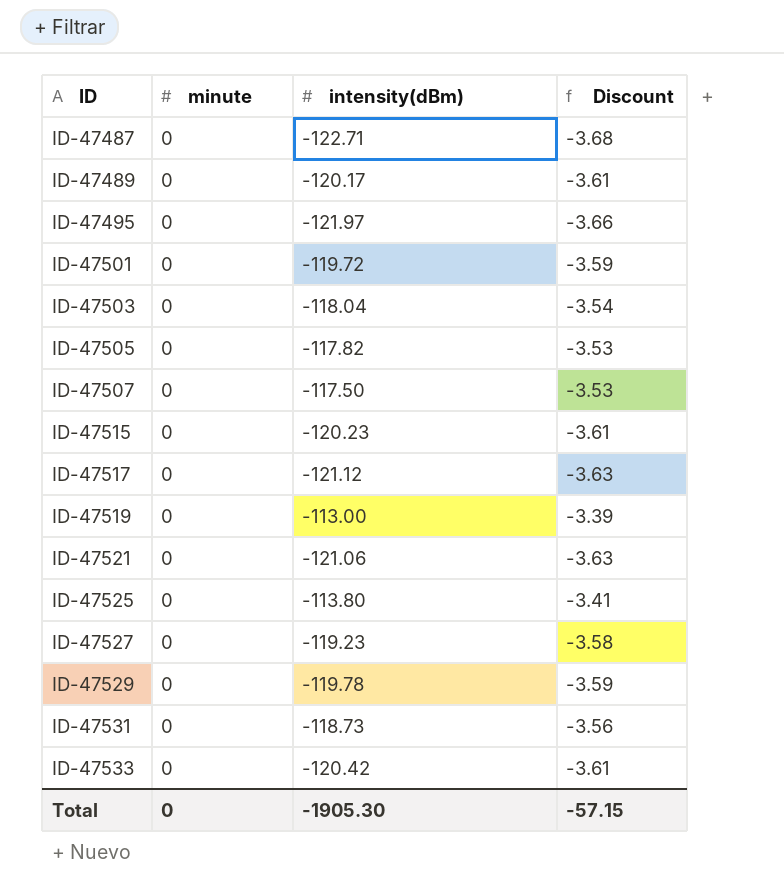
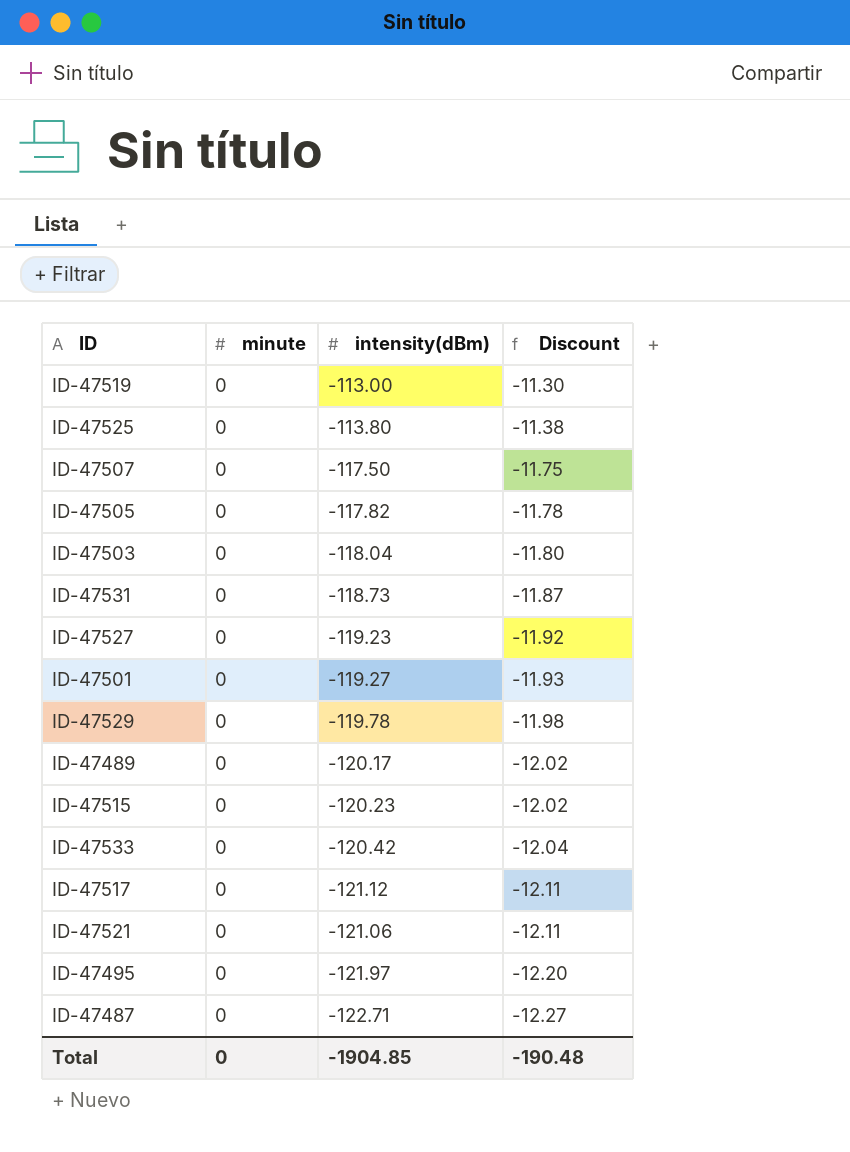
row order: ID ascending -> Discount descending
column Discount | formula: [intensity(dBm)] * 0.03 -> [intensity(dBm)] * 0.1
ID-47501 | intensity(dBm): -119.72 -> -119.27
Total | intensity(dBm): -1905.30 -> -1904.85
Total | Discount: -57.15 -> -190.48

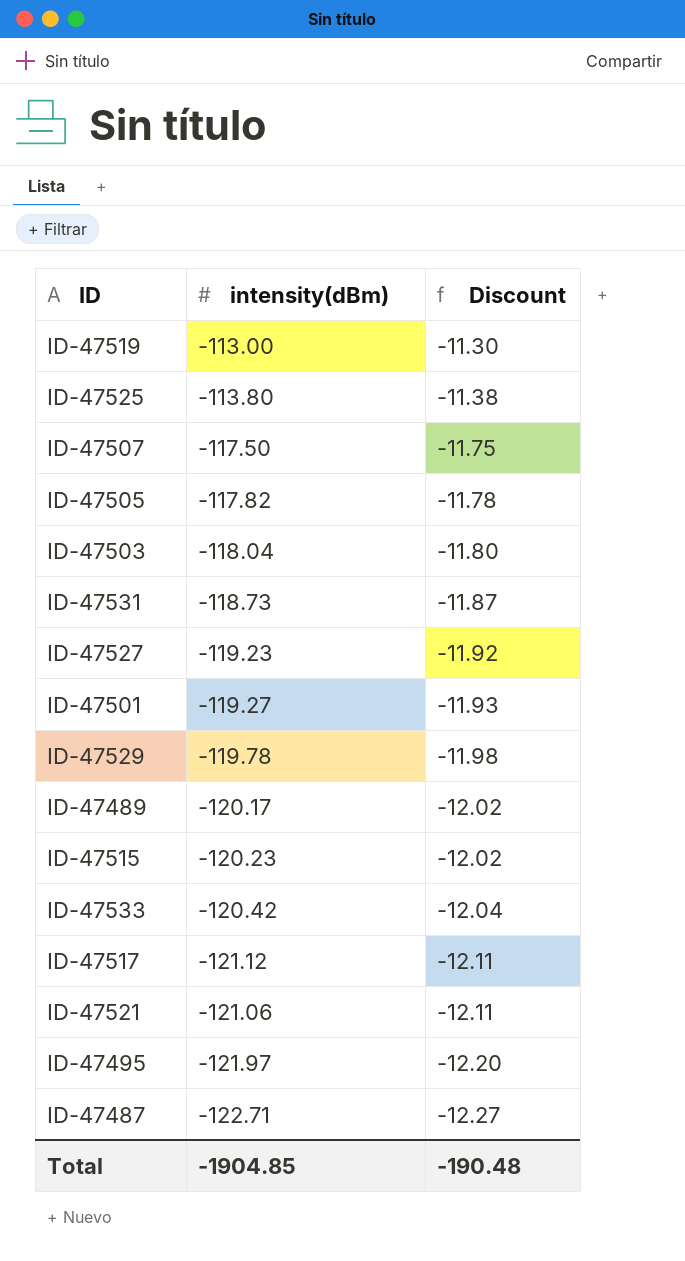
column minute | position: 2 -> none

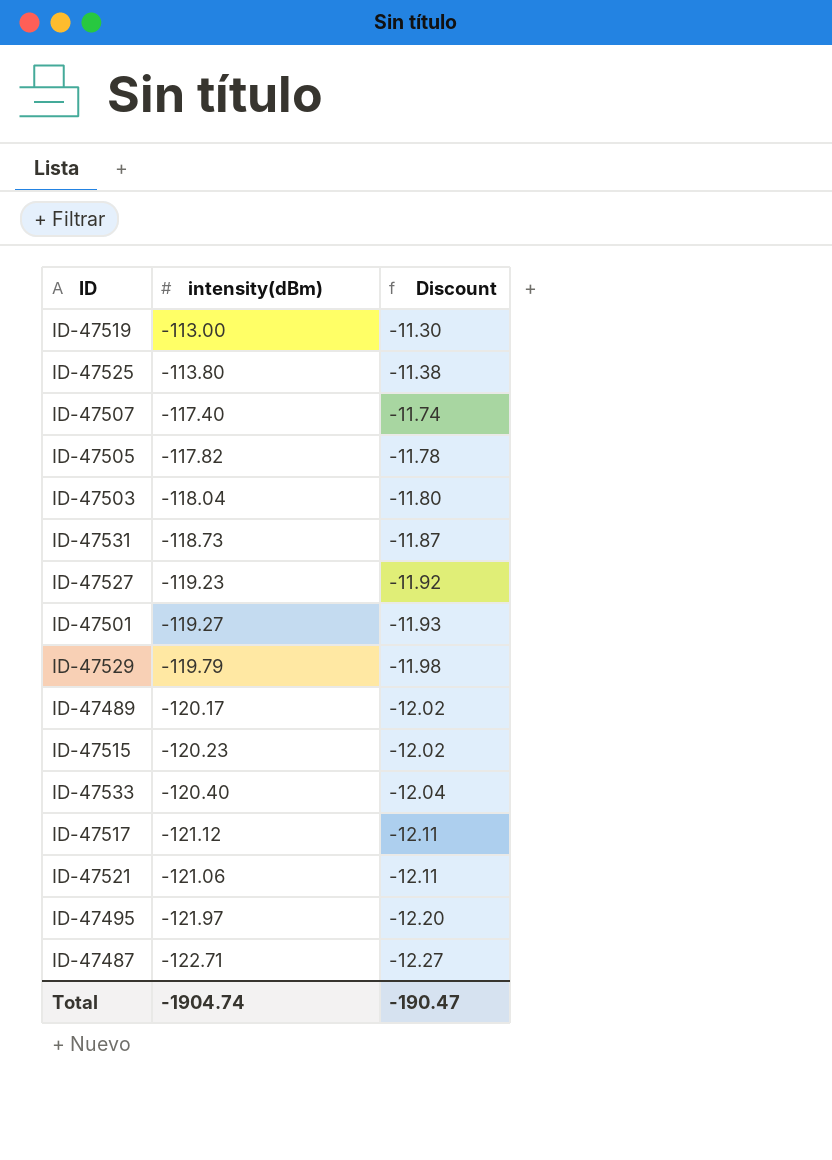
ID-47507 | intensity(dBm): -117.50 -> -117.40
ID-47507 | Discount: -11.75 -> -11.74
ID-47529 | intensity(dBm): -119.78 -> -119.79
ID-47533 | intensity(dBm): -120.42 -> -120.40
Total | intensity(dBm): -1904.85 -> -1904.74
Total | Discount: -190.48 -> -190.47

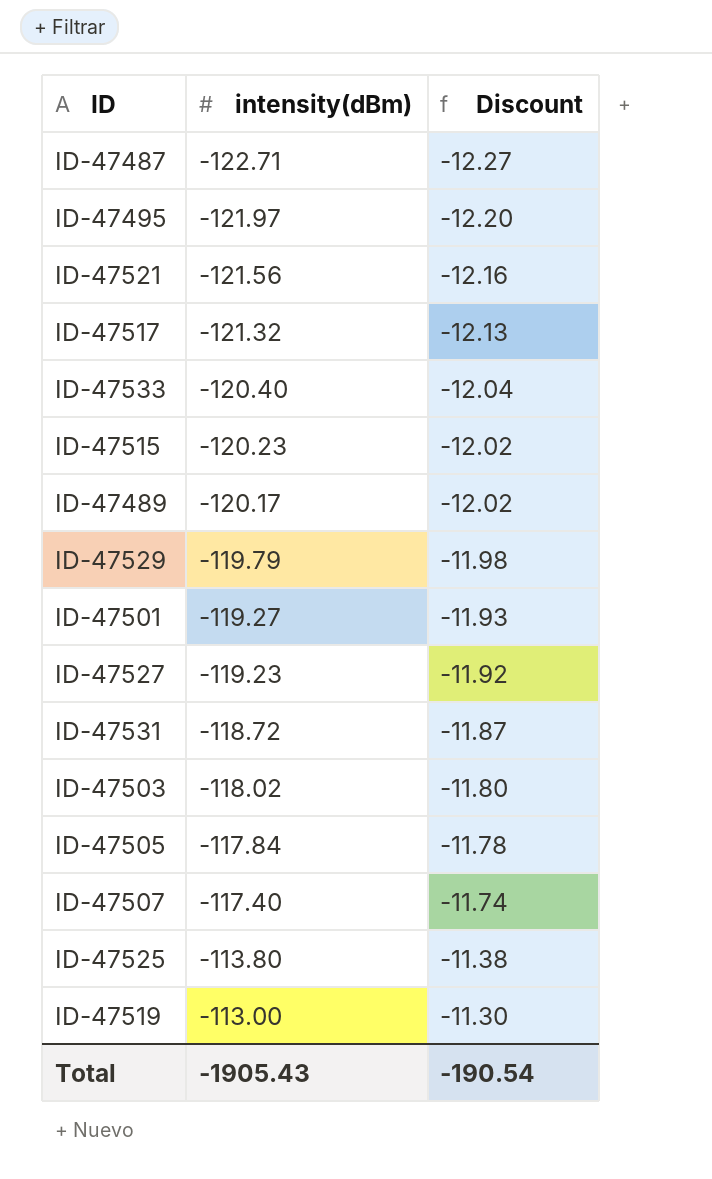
row order: Discount descending -> intensity(dBm) ascending
ID-47521 | intensity(dBm): -121.06 -> -121.56
ID-47521 | Discount: -12.11 -> -12.16
ID-47517 | intensity(dBm): -121.12 -> -121.32
ID-47517 | Discount: -12.11 -> -12.13
ID-47531 | intensity(dBm): -118.73 -> -118.72
ID-47503 | intensity(dBm): -118.04 -> -118.02
ID-47505 | intensity(dBm): -117.82 -> -117.84
Total | intensity(dBm): -1904.74 -> -1905.43
Total | Discount: -190.47 -> -190.54

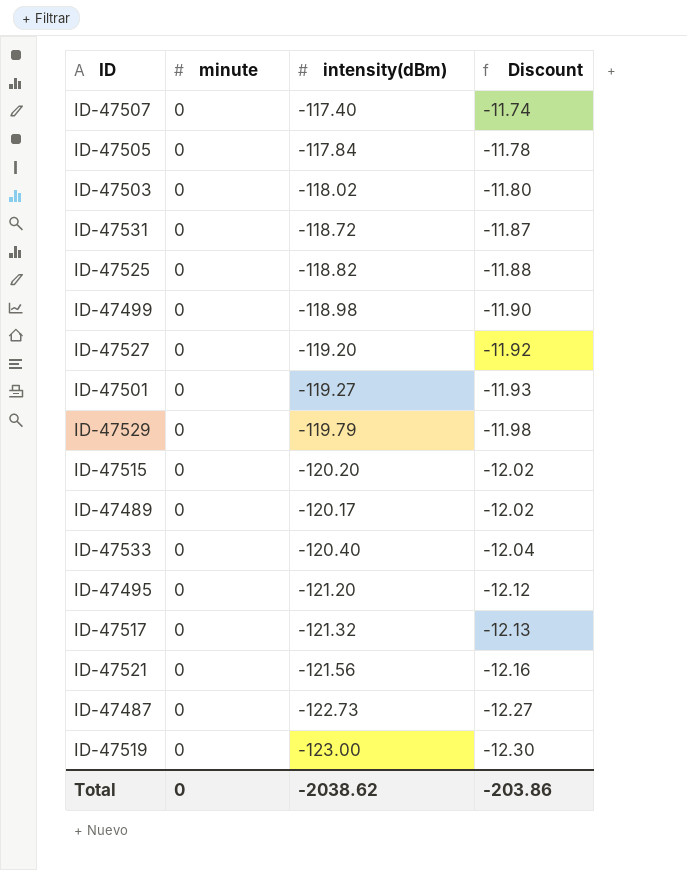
row order: intensity(dBm) ascending -> Discount descending
column minute | position: none -> 2
ID-47525 | intensity(dBm): -113.80 -> -118.82
ID-47525 | Discount: -11.38 -> -11.88
row ID-47499: none -> 0 | -118.98 | -11.90
ID-47527 | intensity(dBm): -119.23 -> -119.20
ID-47515 | intensity(dBm): -120.23 -> -120.20
ID-47495 | intensity(dBm): -121.97 -> -121.20
ID-47495 | Discount: -12.20 -> -12.12
ID-47487 | intensity(dBm): -122.71 -> -122.73
ID-47519 | intensity(dBm): -113.00 -> -123.00
ID-47519 | Discount: -11.30 -> -12.30
Total | intensity(dBm): -1905.43 -> -2038.62
Total | Discount: -190.54 -> -203.86

